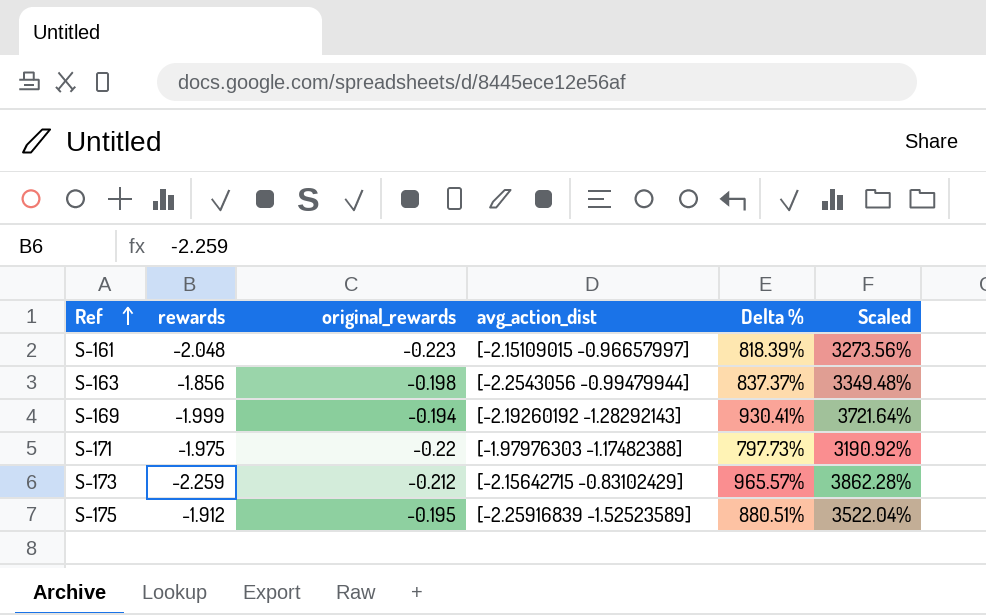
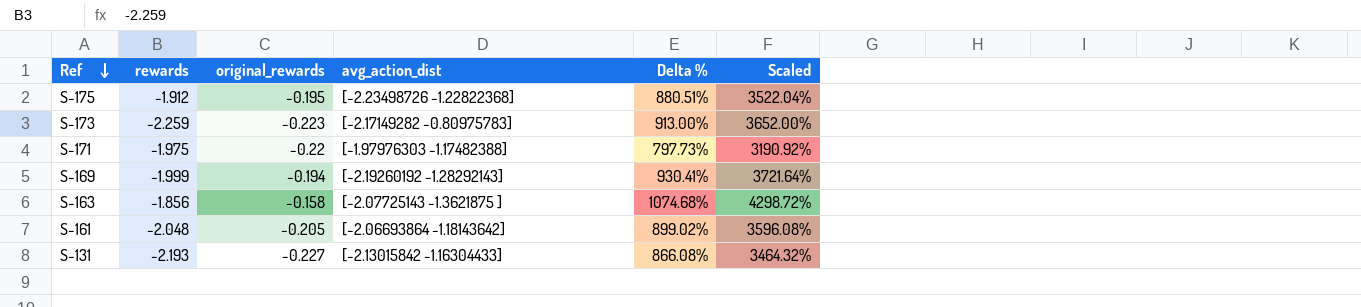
row order: Ref ascending -> Ref descending
S-175 | avg_action_dist: [-2.25916839 -1.52523589] -> [-2.23498726 -1.22822368]
S-173 | original_rewards: -0.212 -> -0.223
S-173 | avg_action_dist: [-2.15642715 -0.83102429] -> [-2.17149282 -0.80975783]
S-173 | Delta %: 965.57% -> 913.00%
S-173 | Scaled: 3862.28% -> 3652.00%
S-163 | original_rewards: -0.198 -> -0.158
S-163 | avg_action_dist: [-2.2543056 -0.99479944] -> [-2.07725143 -1.3621875 ]
S-163 | Delta %: 837.37% -> 1074.68%
S-163 | Scaled: 3349.48% -> 4298.72%
S-161 | original_rewards: -0.223 -> -0.205
S-161 | avg_action_dist: [-2.15109015 -0.96657997] -> [-2.06693864 -1.18143642]
S-161 | Delta %: 818.39% -> 899.02%
S-161 | Scaled: 3273.56% -> 3596.08%
row S-131: none -> -2.193 | -0.227 | [-2.13015842 -1.16304433] | 866.08% | 3464.32%

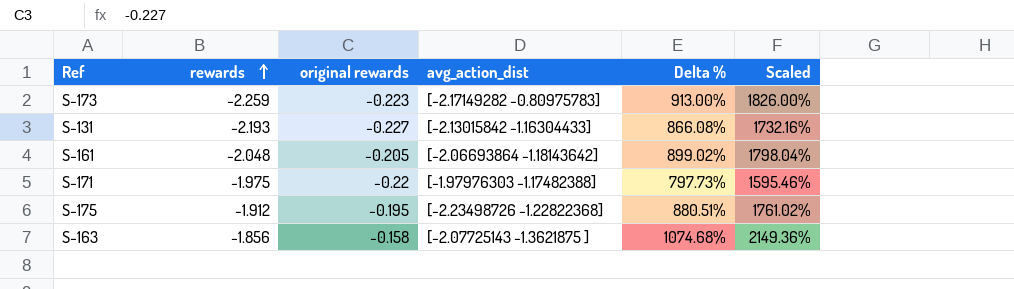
row order: Ref descending -> rewards ascending
column name: original_rewards -> original rewards
column Scaled | formula: [Delta %] * 4 -> [Delta %] * 2
row S-169: -1.999 | -0.194 | [-2.19260192 -1.28292143] | 930.41% | 3721.64% -> none

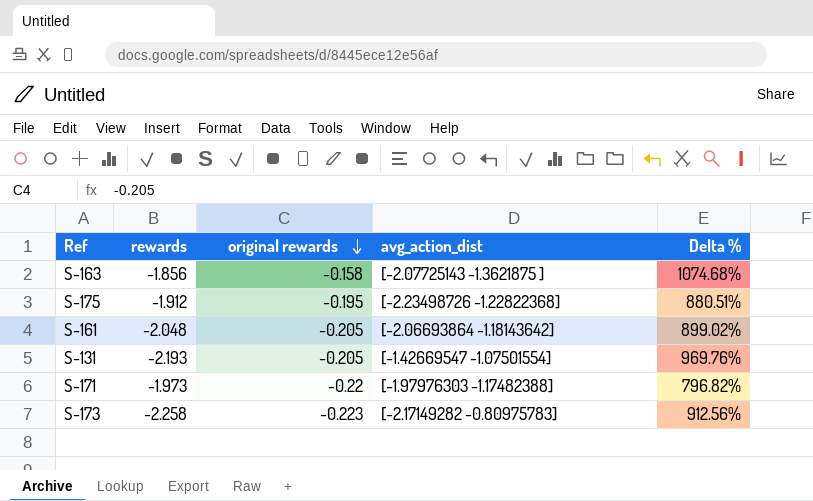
row order: rewards ascending -> original rewards descending
column Scaled | formula: [Delta %] * 2 -> none
S-131 | original rewards: -0.227 -> -0.205
S-131 | avg_action_dist: [-2.13015842 -1.16304433] -> [-1.42669547 -1.07501554]
S-131 | Delta %: 866.08% -> 969.76%
S-171 | rewards: -1.975 -> -1.973
S-171 | Delta %: 797.73% -> 796.82%
S-173 | rewards: -2.259 -> -2.258
S-173 | Delta %: 913.00% -> 912.56%

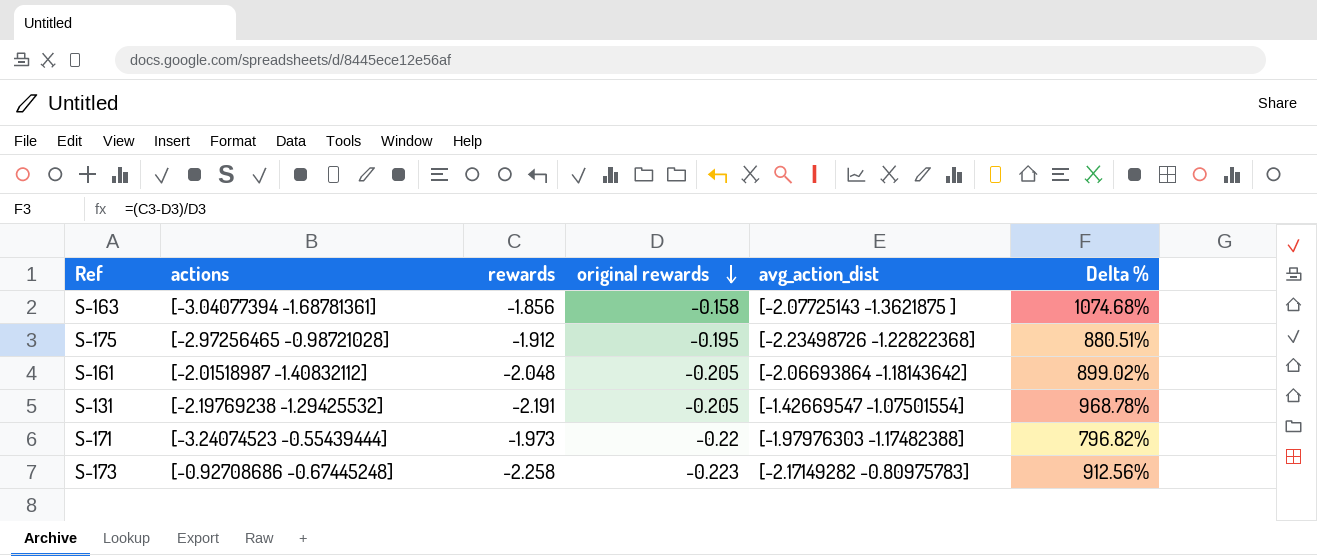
column actions | position: none -> 2
S-131 | rewards: -2.193 -> -2.191
S-131 | Delta %: 969.76% -> 968.78%

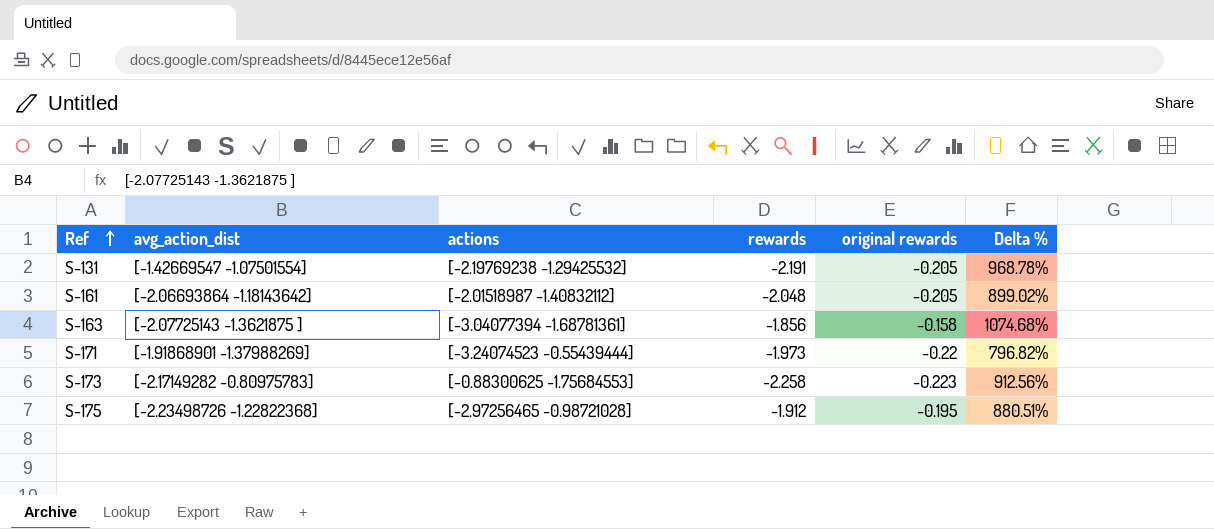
row order: original rewards descending -> Ref ascending
column avg_action_dist | position: 5 -> 2
S-171 | avg_action_dist: [-1.97976303 -1.17482388] -> [-1.91868901 -1.37988269]
S-173 | actions: [-0.92708686 -0.67445248] -> [-0.88300625 -1.75684553]

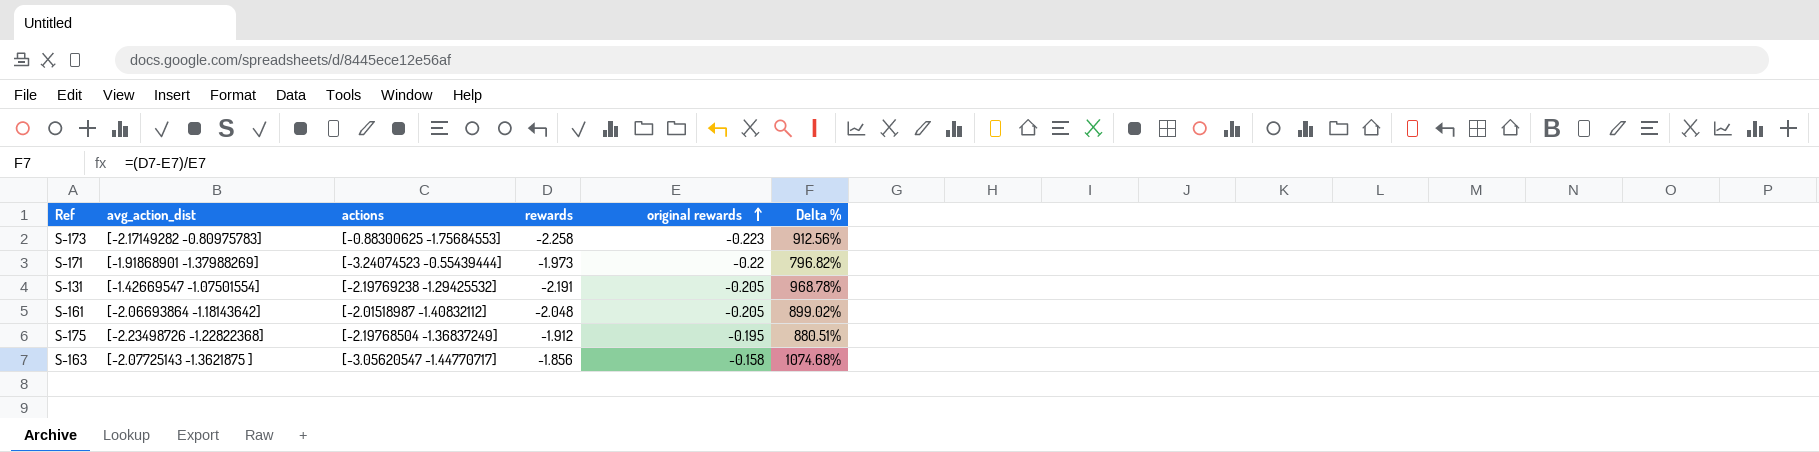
row order: Ref ascending -> original rewards ascending
S-175 | actions: [-2.97256465 -0.98721028] -> [-2.19768504 -1.36837249]
S-163 | actions: [-3.04077394 -1.68781361] -> [-3.05620547 -1.44770717]

